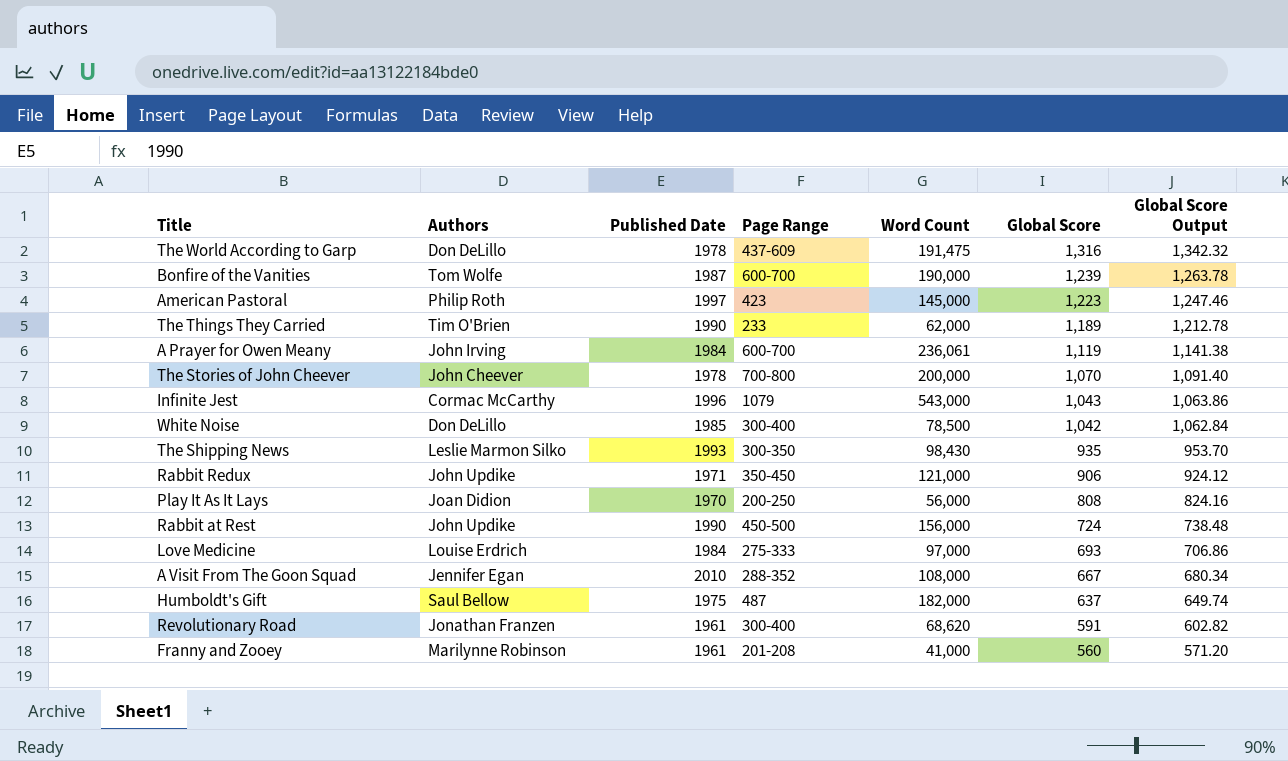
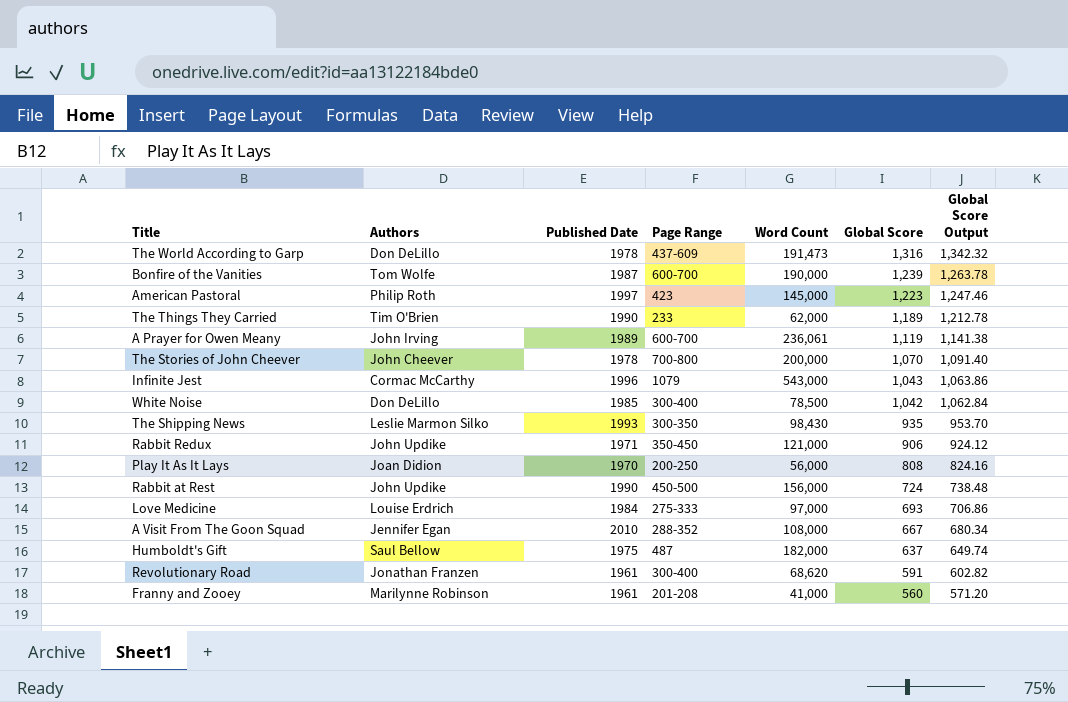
The World According to Garp | Word Count: 191,475 -> 191,473
A Prayer for Owen Meany | Published Date: 1984 -> 1989

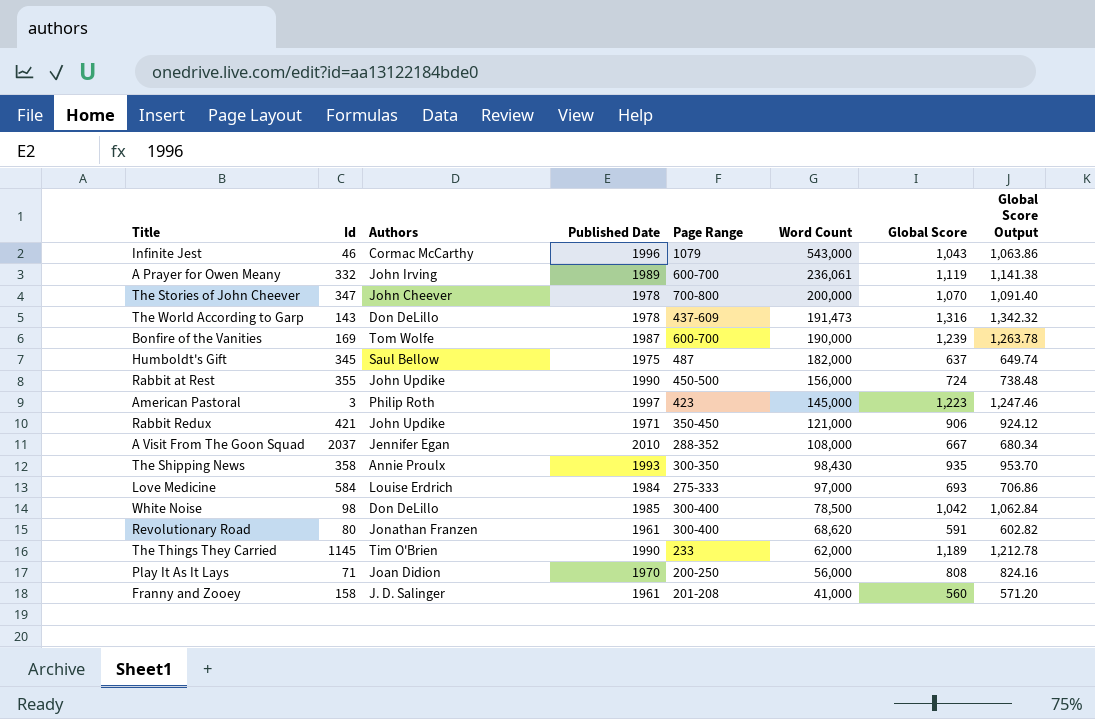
row order: Global Score descending -> Word Count descending
column Id | position: none -> 2
The Shipping News | Authors: Leslie Marmon Silko -> Annie Proulx
Franny and Zooey | Authors: Marilynne Robinson -> J. D. Salinger

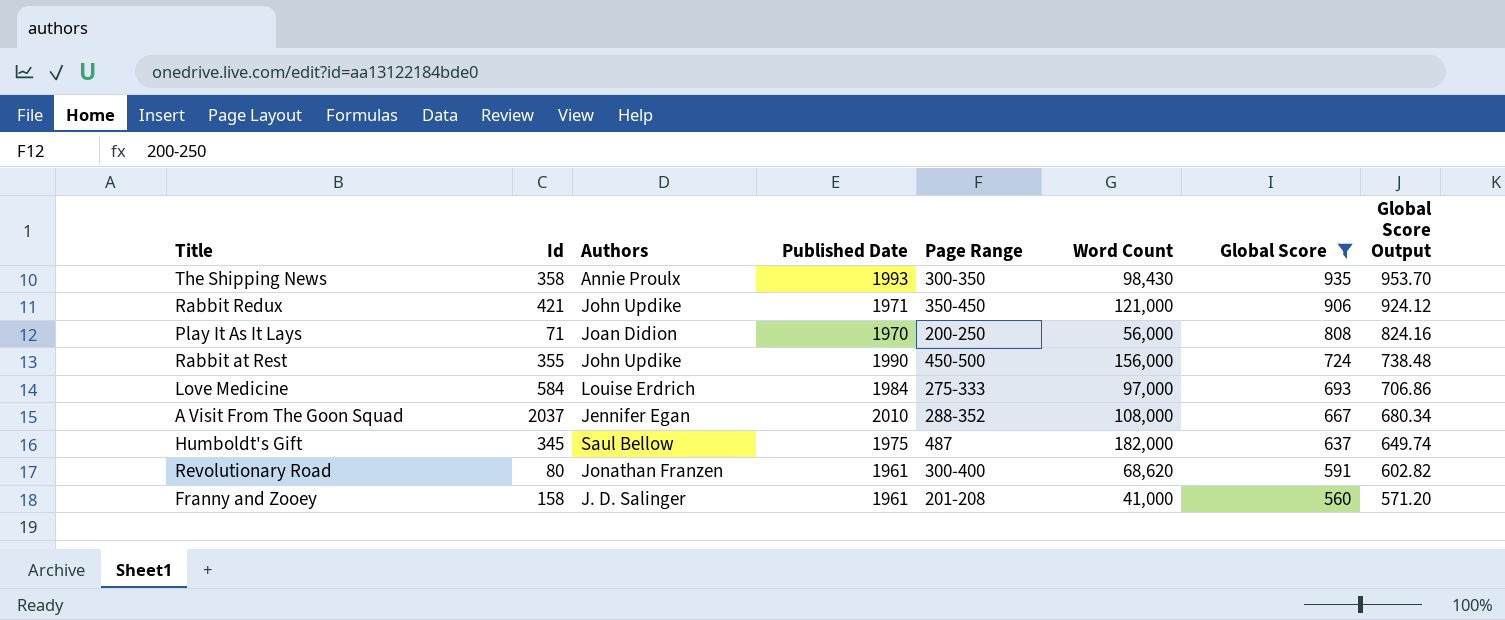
filter: none -> Global Score <= 935
row order: Word Count descending -> Global Score descending

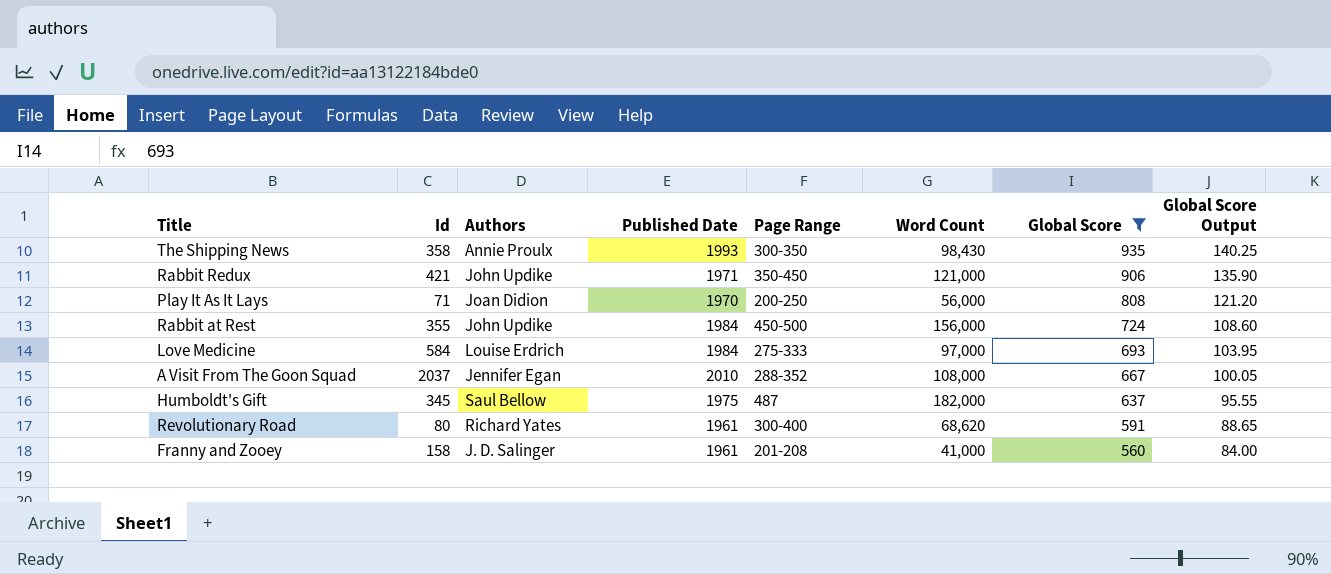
column Global Score Output | formula: [Global Score] * 1.02 -> [Global Score] * 0.15
Rabbit at Rest | Published Date: 1990 -> 1984
Revolutionary Road | Authors: Jonathan Franzen -> Richard Yates

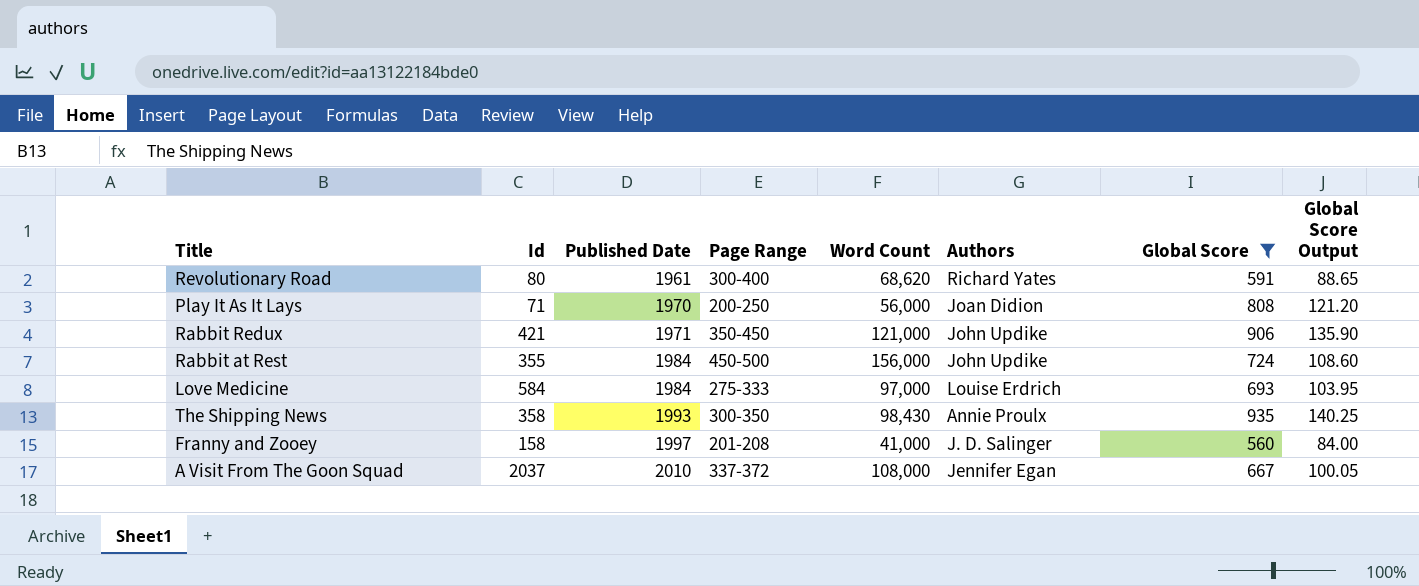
row order: Global Score descending -> Published Date ascending
column Authors | position: 3 -> 6
row Humboldt's Gift: 345 | Saul Bellow | 1975 | 487 | 182,000 | 637 | 95.55 -> none
Franny and Zooey | Published Date: 1961 -> 1997
A Visit From The Goon Squad | Page Range: 288-352 -> 337-372

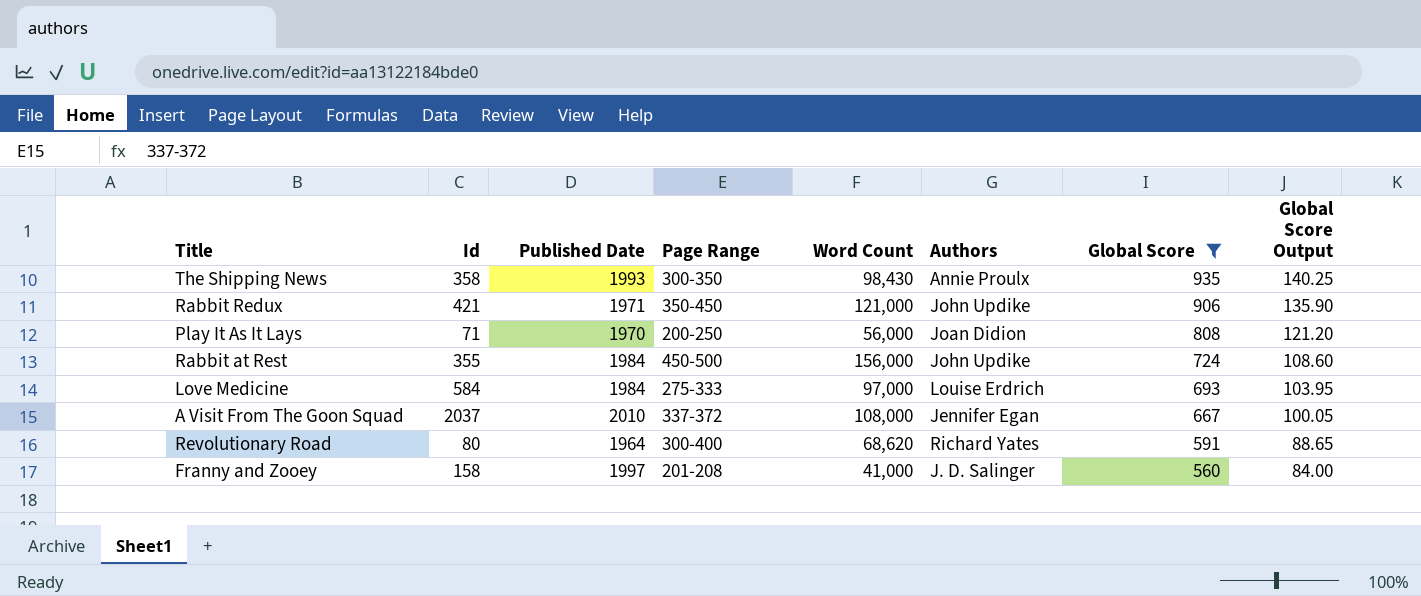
row order: Published Date ascending -> Global Score descending
Revolutionary Road | Published Date: 1961 -> 1964

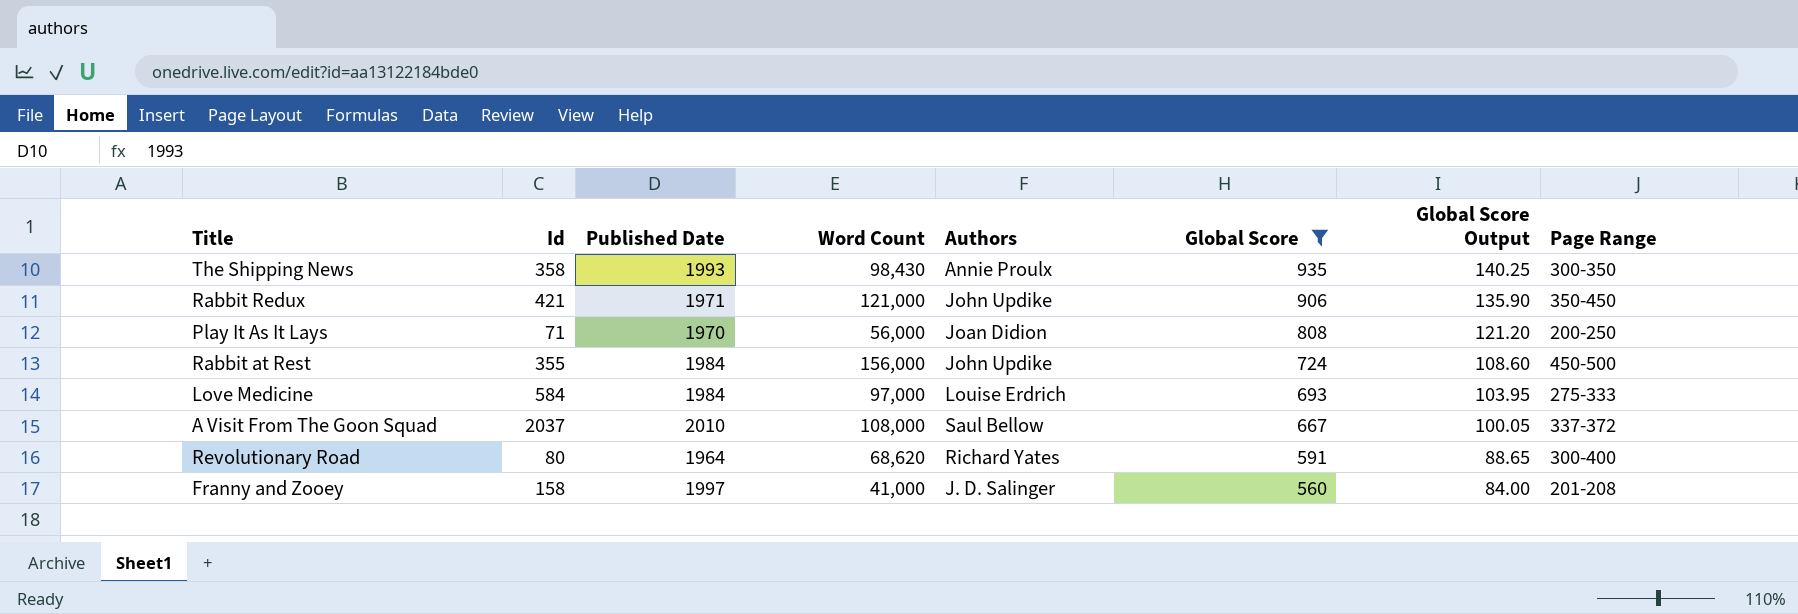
column Page Range | position: 4 -> 8
A Visit From The Goon Squad | Authors: Jennifer Egan -> Saul Bellow

